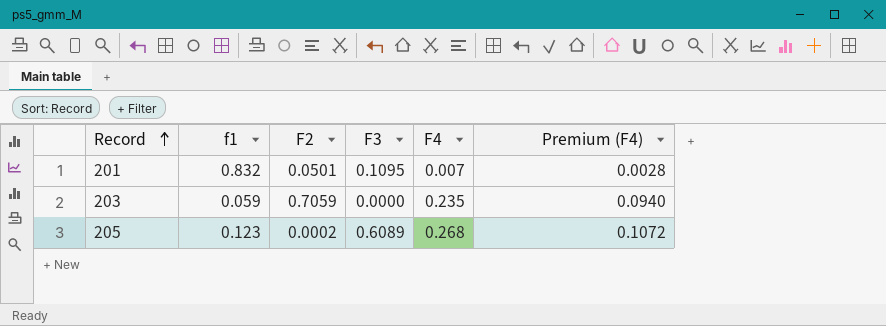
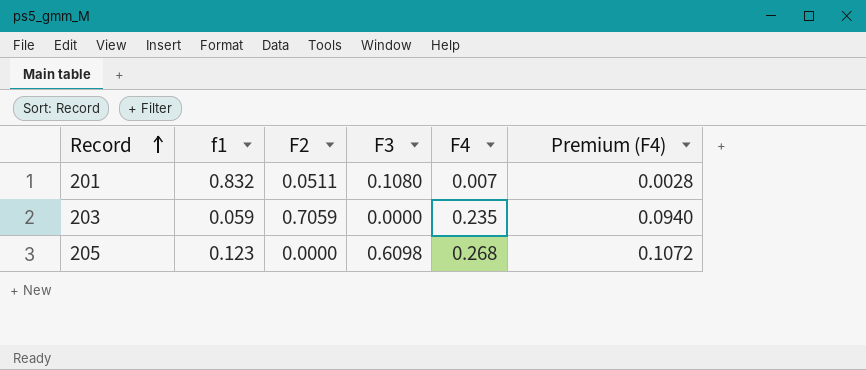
201 | F2: 0.0501 -> 0.0511
201 | F3: 0.1095 -> 0.1080
205 | F2: 0.0002 -> 0.0000
205 | F3: 0.6089 -> 0.6098

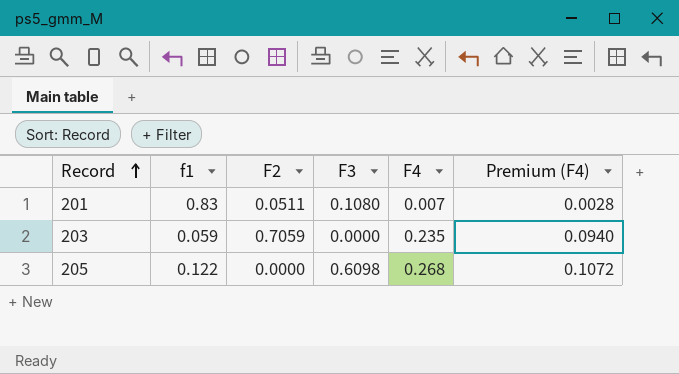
201 | f1: 0.832 -> 0.83
205 | f1: 0.123 -> 0.122

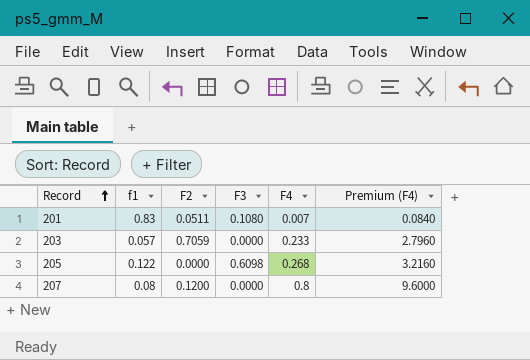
column Premium (F4) | formula: [F4] * 0.4 -> [F4] * 12
203 | f1: 0.059 -> 0.057
203 | F4: 0.235 -> 0.233
row 207: none -> 0.08 | 0.1200 | 0.0000 | 0.8 | 9.6000

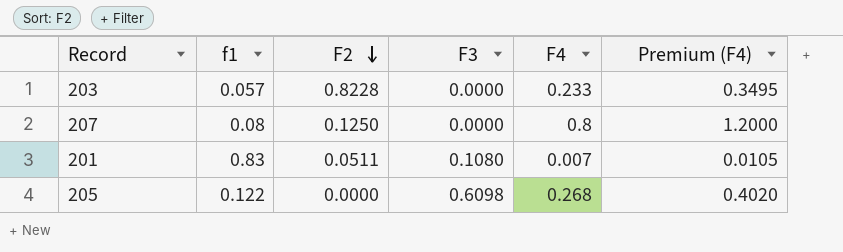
row order: Record ascending -> F2 descending
column Premium (F4) | formula: [F4] * 12 -> [F4] * 1.5
203 | F2: 0.7059 -> 0.8228
207 | F2: 0.1200 -> 0.1250

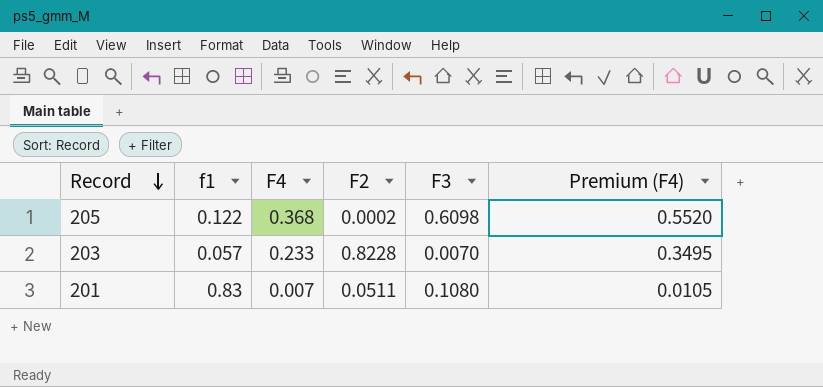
row order: F2 descending -> Record descending
column F4 | position: 5 -> 3
row 207: 0.08 | 0.1250 | 0.0000 | 0.8 | 1.2000 -> none
205 | F4: 0.268 -> 0.368
205 | F2: 0.0000 -> 0.0002
205 | Premium (F4): 0.4020 -> 0.5520
203 | F3: 0.0000 -> 0.0070

